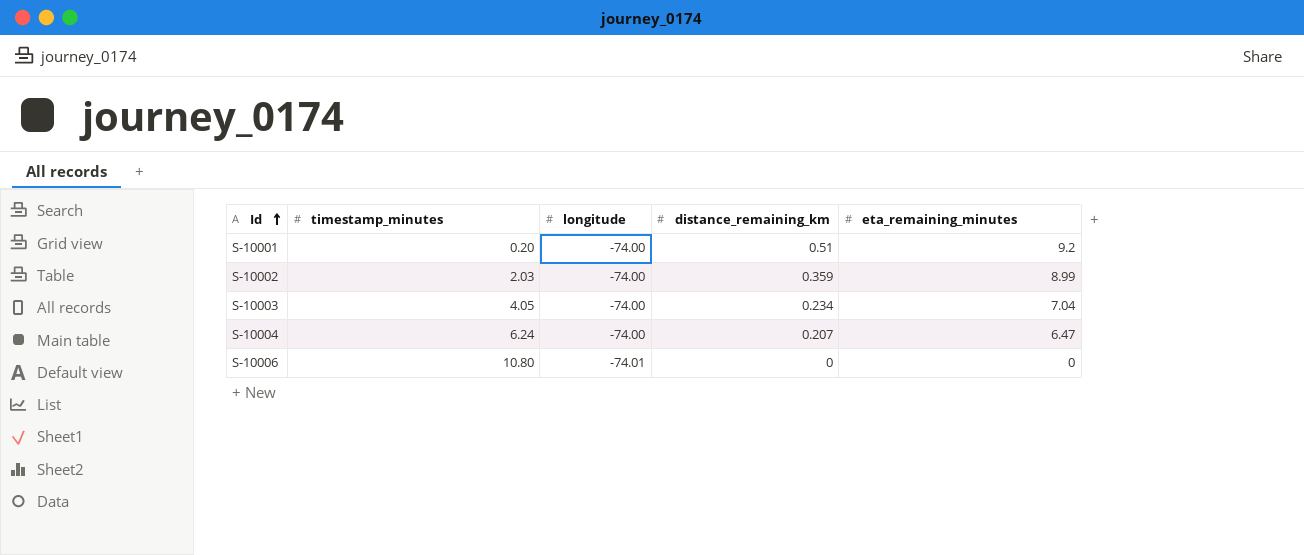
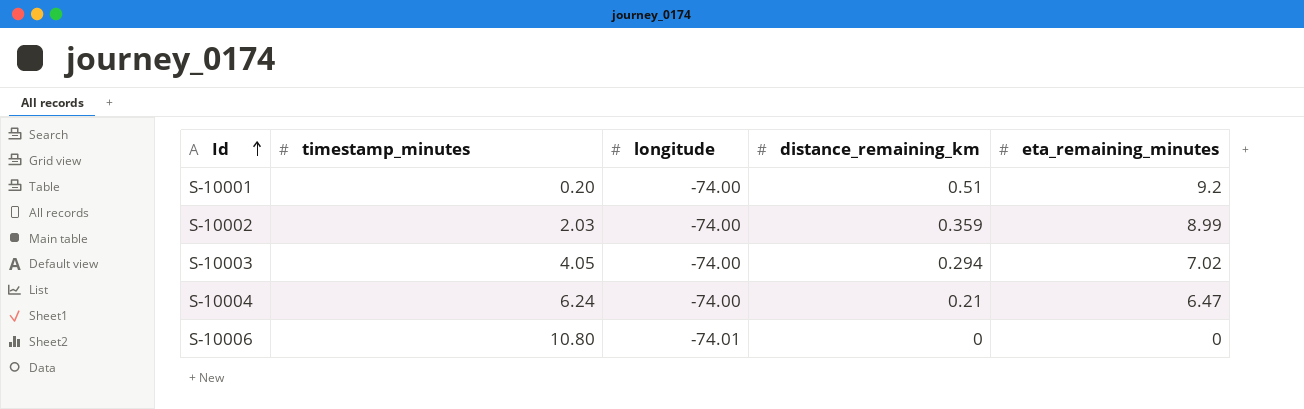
S-10003 | distance_remaining_km: 0.234 -> 0.294
S-10003 | eta_remaining_minutes: 7.04 -> 7.02
S-10004 | distance_remaining_km: 0.207 -> 0.21

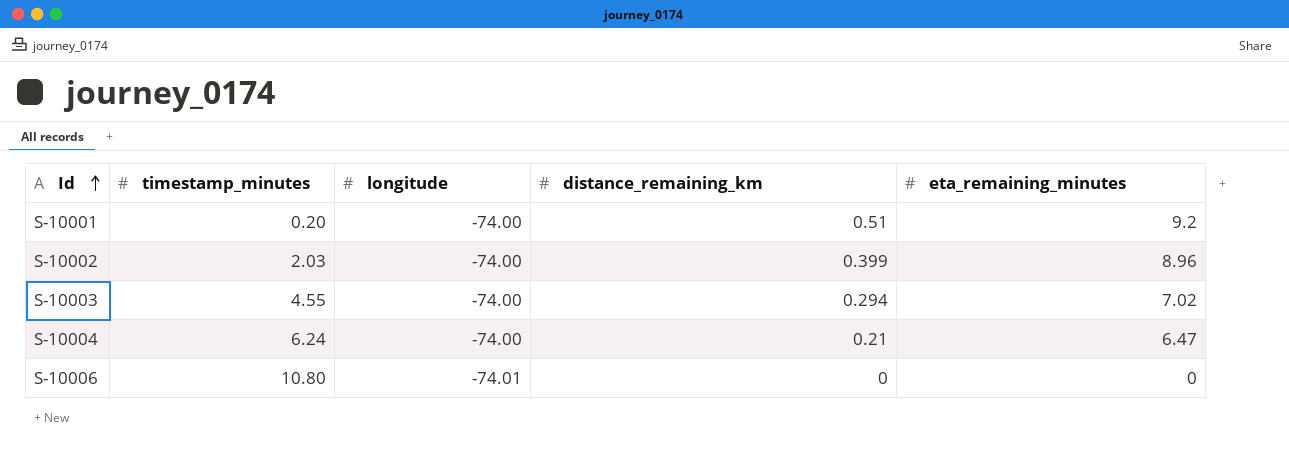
S-10002 | distance_remaining_km: 0.359 -> 0.399
S-10002 | eta_remaining_minutes: 8.99 -> 8.96
S-10003 | timestamp_minutes: 4.05 -> 4.55

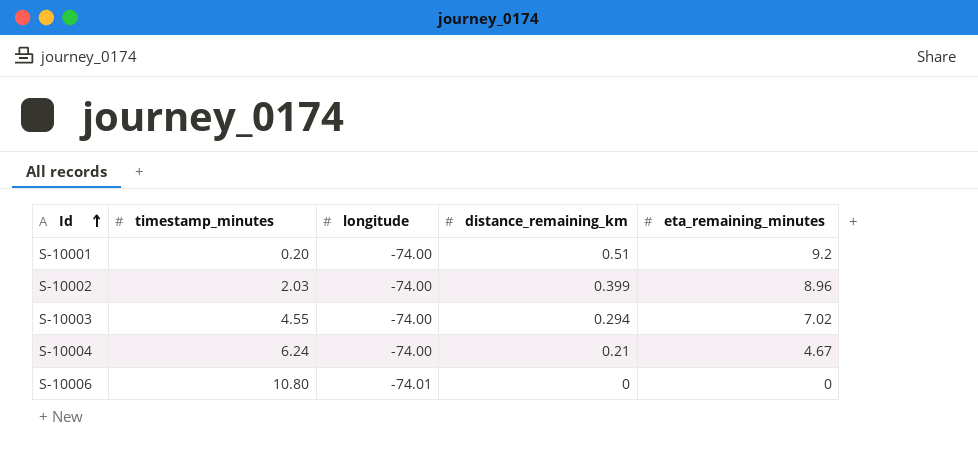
S-10004 | eta_remaining_minutes: 6.47 -> 4.67

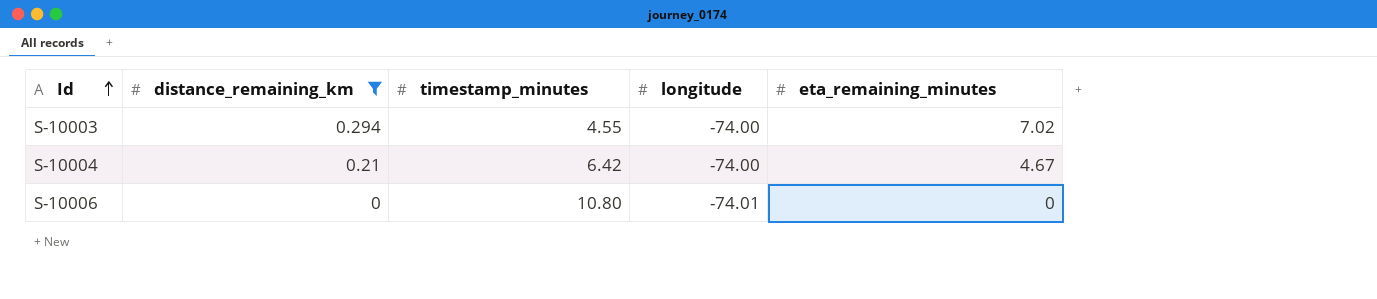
filter: none -> distance_remaining_km <= 0.294
column distance_remaining_km | position: 4 -> 2
S-10004 | timestamp_minutes: 6.24 -> 6.42

